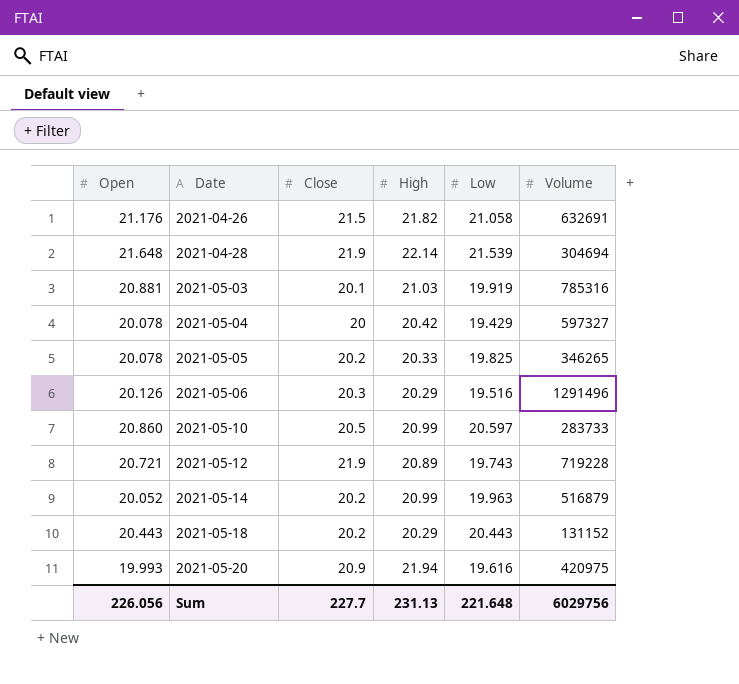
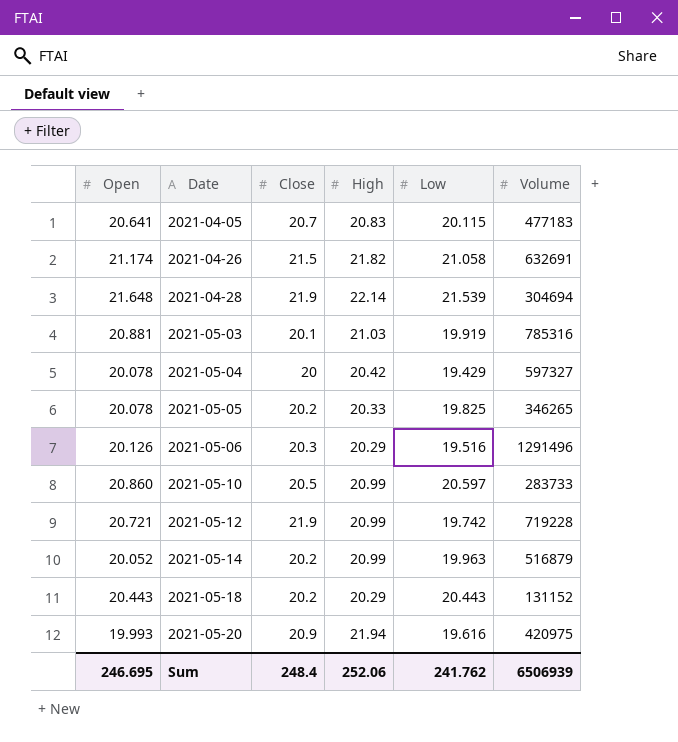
row 2021-04-05: none -> 20.641 | 20.7 | 20.83 | 20.115 | 477183
2021-04-26 | Open: 21.176 -> 21.174
2021-05-12 | High: 20.89 -> 20.99
2021-05-12 | Low: 19.743 -> 19.742
Sum | Open: 226.056 -> 246.695
Sum | Close: 227.7 -> 248.4
Sum | High: 231.13 -> 252.06
Sum | Low: 221.648 -> 241.762
Sum | Volume: 6029756 -> 6506939

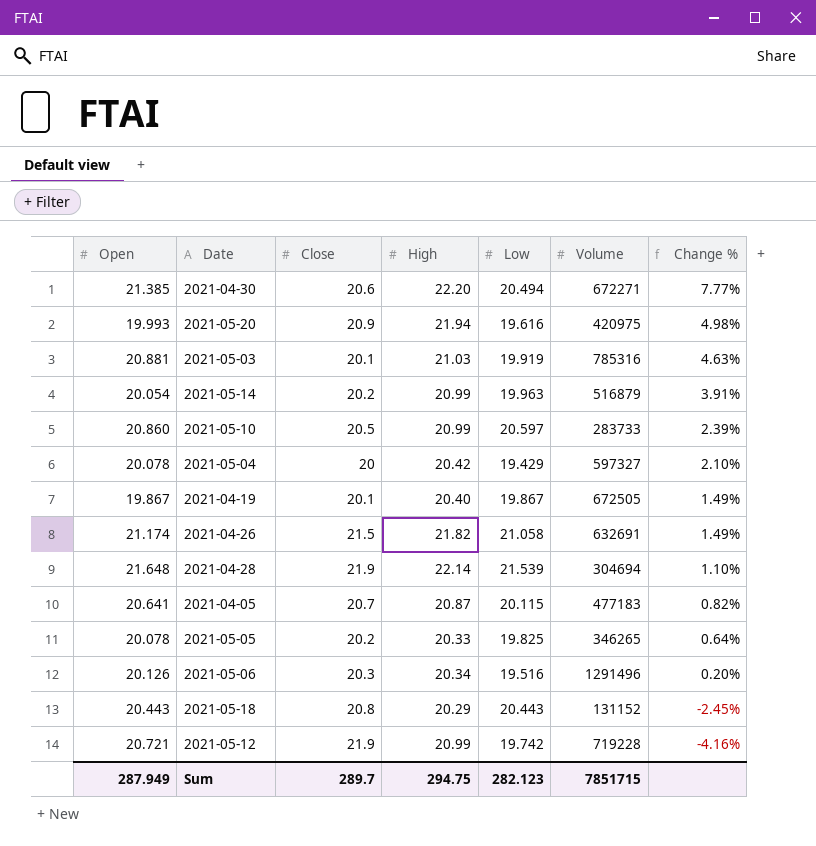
row order: Date ascending -> Change % descending
column Change % | formula: none -> ([High] - [Close]) / [Close]
row 2021-04-30: none -> 21.385 | 20.6 | 22.20 | 20.494 | 672271 | 7.77%
2021-05-14 | Open: 20.052 -> 20.054
row 2021-04-19: none -> 19.867 | 20.1 | 20.40 | 19.867 | 672505 | 1.49%
2021-04-05 | High: 20.83 -> 20.87
2021-05-06 | High: 20.29 -> 20.34
2021-05-18 | Close: 20.2 -> 20.8
Sum | Open: 246.695 -> 287.949
Sum | Close: 248.4 -> 289.7
Sum | High: 252.06 -> 294.75
Sum | Low: 241.762 -> 282.123
Sum | Volume: 6506939 -> 7851715

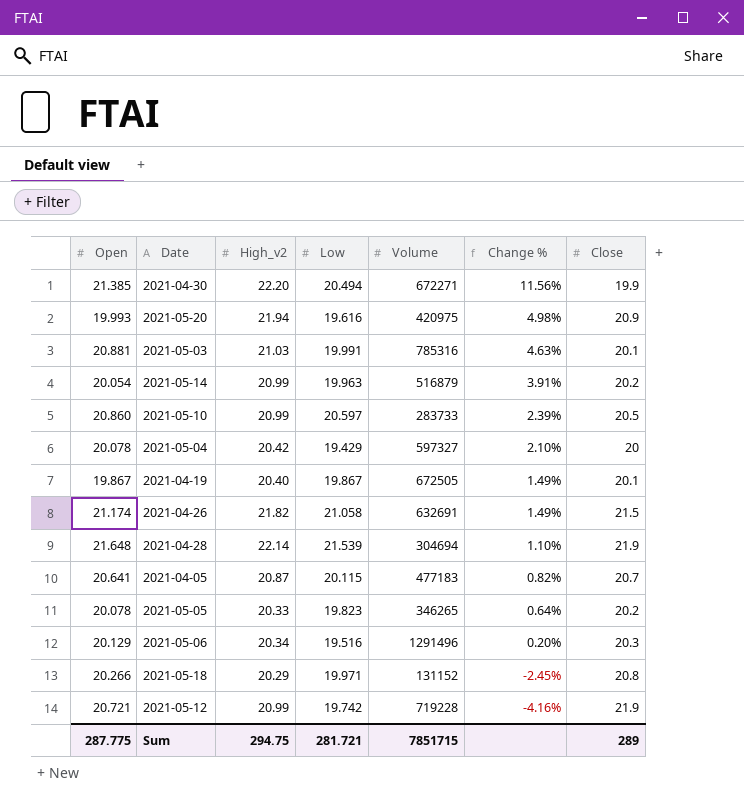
column name: High -> High_v2
column Close | position: 3 -> 7
2021-04-30 | Change %: 7.77% -> 11.56%
2021-04-30 | Close: 20.6 -> 19.9
2021-05-03 | Low: 19.919 -> 19.991
2021-05-05 | Low: 19.825 -> 19.823
2021-05-06 | Open: 20.126 -> 20.129
2021-05-18 | Open: 20.443 -> 20.266
2021-05-18 | Low: 20.443 -> 19.971
Sum | Open: 287.949 -> 287.775
Sum | Low: 282.123 -> 281.721
Sum | Close: 289.7 -> 289

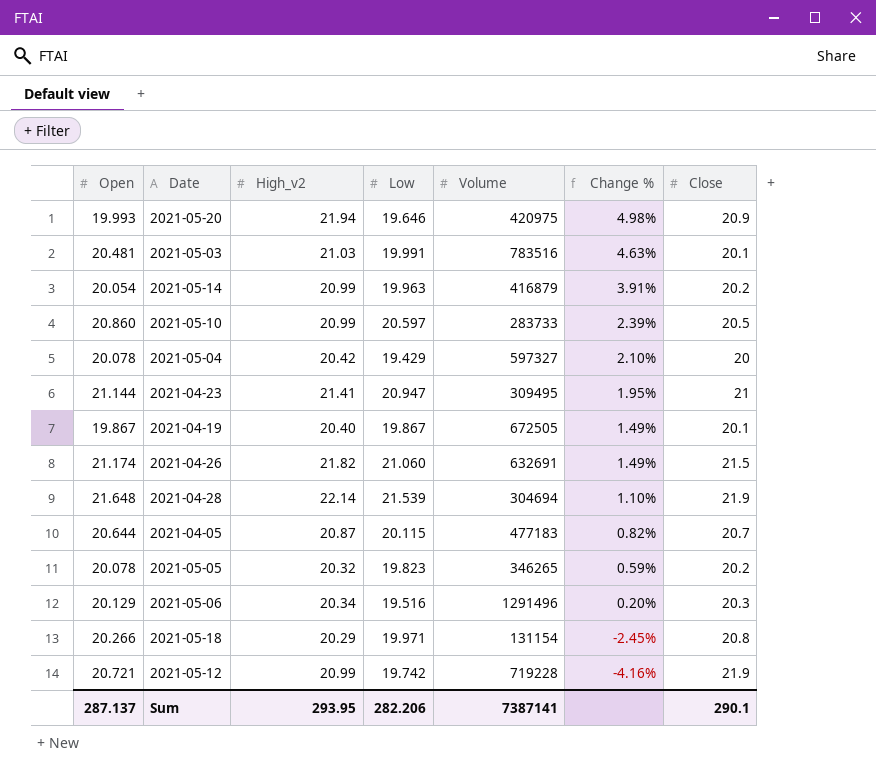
row 2021-04-30: 21.385 | 22.20 | 20.494 | 672271 | 11.56% | 19.9 -> none
2021-05-20 | Low: 19.616 -> 19.646
2021-05-03 | Open: 20.881 -> 20.481
2021-05-03 | Volume: 785316 -> 783516
2021-05-14 | Volume: 516879 -> 416879
row 2021-04-23: none -> 21.144 | 21.41 | 20.947 | 309495 | 1.95% | 21
2021-04-26 | Low: 21.058 -> 21.060
2021-04-05 | Open: 20.641 -> 20.644
2021-05-05 | High_v2: 20.33 -> 20.32
2021-05-05 | Change %: 0.64% -> 0.59%
2021-05-18 | Volume: 131152 -> 131154
Sum | Open: 287.775 -> 287.137
Sum | High_v2: 294.75 -> 293.95
Sum | Low: 281.721 -> 282.206
Sum | Volume: 7851715 -> 7387141
Sum | Close: 289 -> 290.1

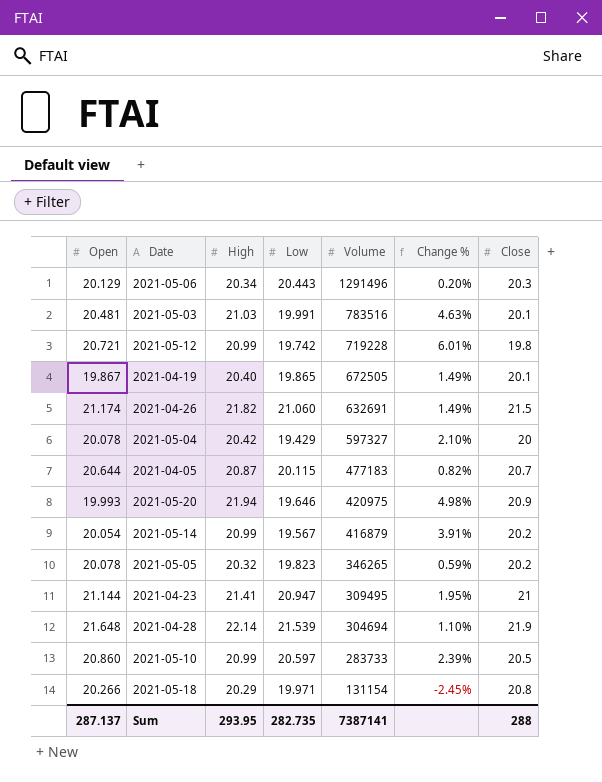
row order: Change % descending -> Volume descending
column name: High_v2 -> High
2021-05-06 | Low: 19.516 -> 20.443
2021-05-12 | Change %: -4.16% -> 6.01%
2021-05-12 | Close: 21.9 -> 19.8
2021-04-19 | Low: 19.867 -> 19.865
2021-05-14 | Low: 19.963 -> 19.567
Sum | Low: 282.206 -> 282.735
Sum | Close: 290.1 -> 288

